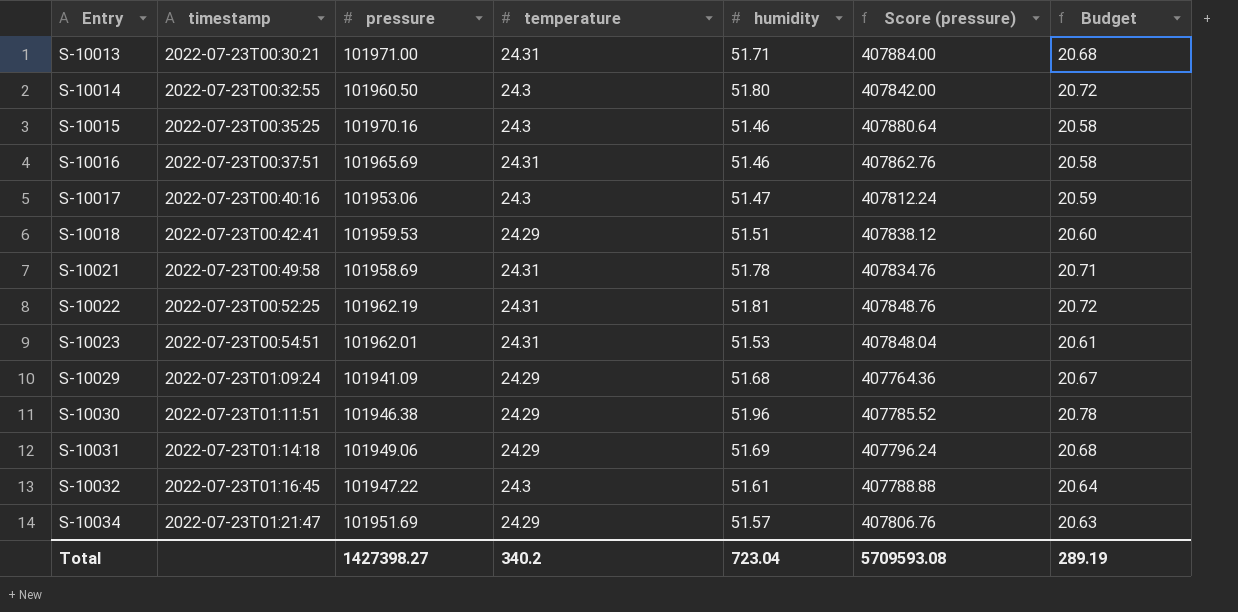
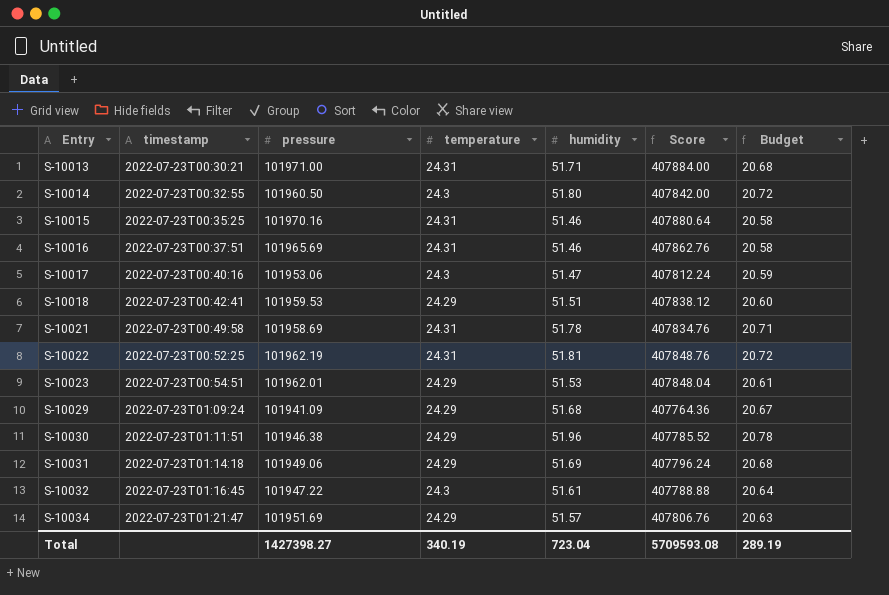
column name: Score (pressure) -> Score
S-10015 | temperature: 24.3 -> 24.31
S-10023 | temperature: 24.31 -> 24.29
Total | temperature: 340.2 -> 340.19

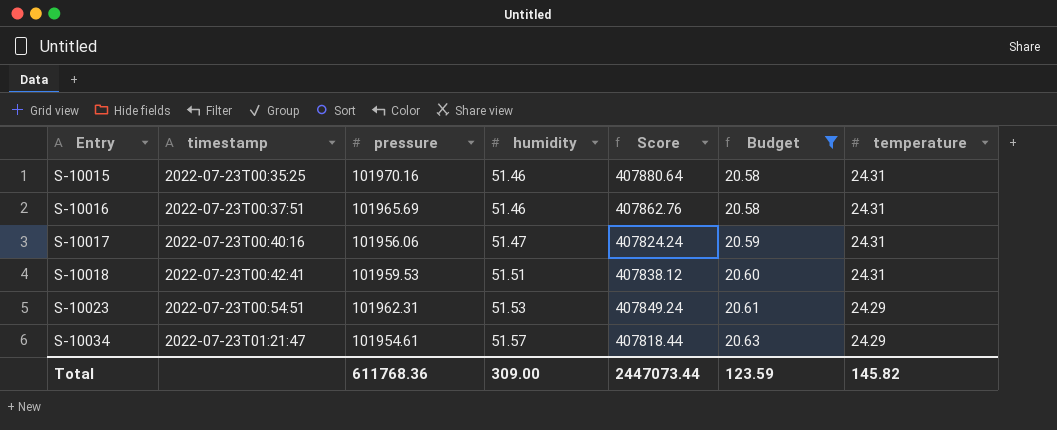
filter: none -> Budget <= 20.63
column temperature | position: 4 -> 7
S-10017 | pressure: 101953.06 -> 101956.06
S-10017 | Score: 407812.24 -> 407824.24
S-10017 | temperature: 24.3 -> 24.31
S-10018 | temperature: 24.29 -> 24.31
S-10023 | pressure: 101962.01 -> 101962.31
S-10023 | Score: 407848.04 -> 407849.24
S-10034 | pressure: 101951.69 -> 101954.61
S-10034 | Score: 407806.76 -> 407818.44
Total | pressure: 1427398.27 -> 611768.36
Total | humidity: 723.04 -> 309.00
Total | Score: 5709593.08 -> 2447073.44
Total | Budget: 289.19 -> 123.59
Total | temperature: 340.19 -> 145.82

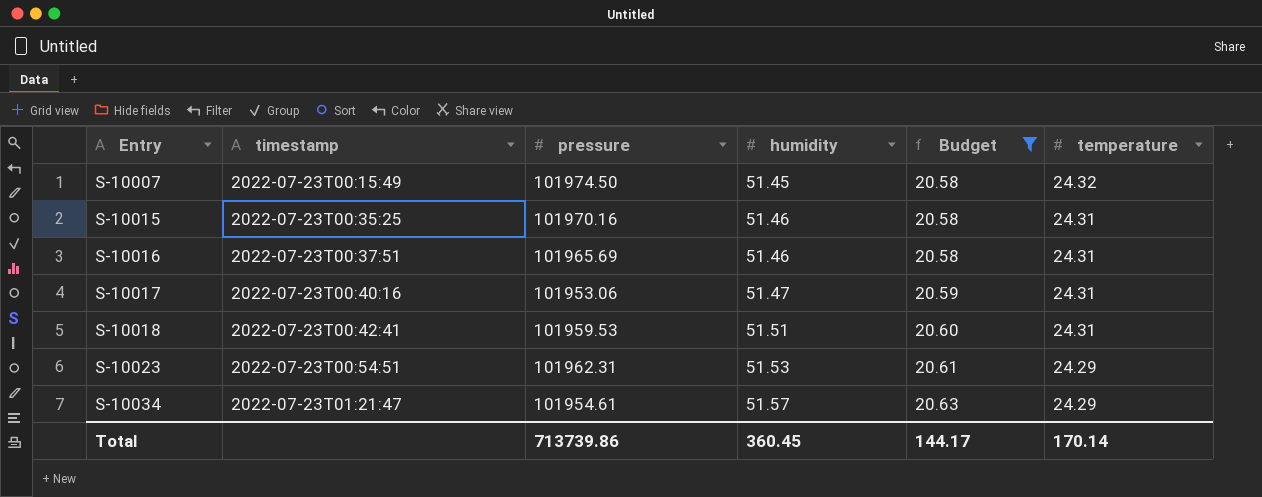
column Score | formula: [pressure] * 4 -> none
row S-10007: none -> 2022-07-23T00:15:49 | 101974.50 | 51.45 | 20.58 | 24.32
S-10017 | pressure: 101956.06 -> 101953.06
Total | pressure: 611768.36 -> 713739.86
Total | humidity: 309.00 -> 360.45
Total | Budget: 123.59 -> 144.17
Total | temperature: 145.82 -> 170.14

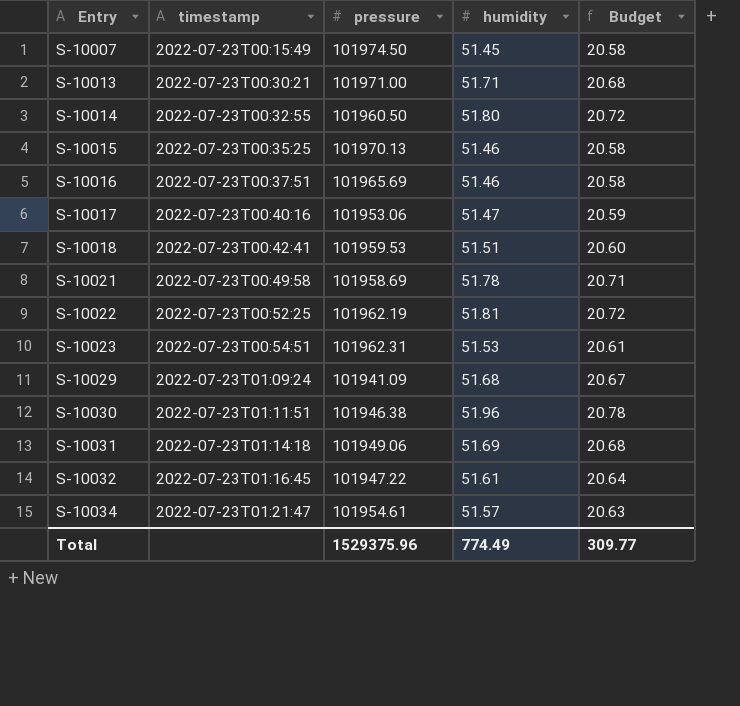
filter: Budget <= 20.63 -> none
column temperature | position: 6 -> none
S-10015 | pressure: 101970.16 -> 101970.13
Total | pressure: 713739.86 -> 1529375.96
Total | humidity: 360.45 -> 774.49
Total | Budget: 144.17 -> 309.77

